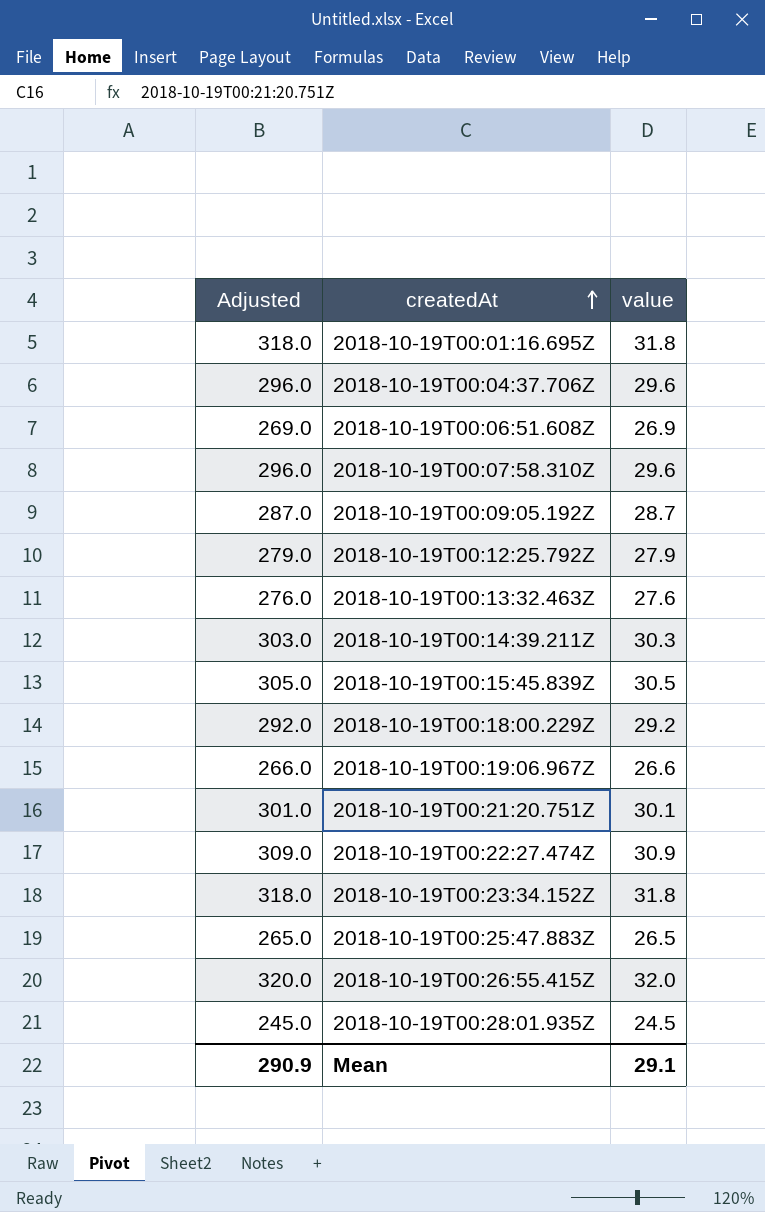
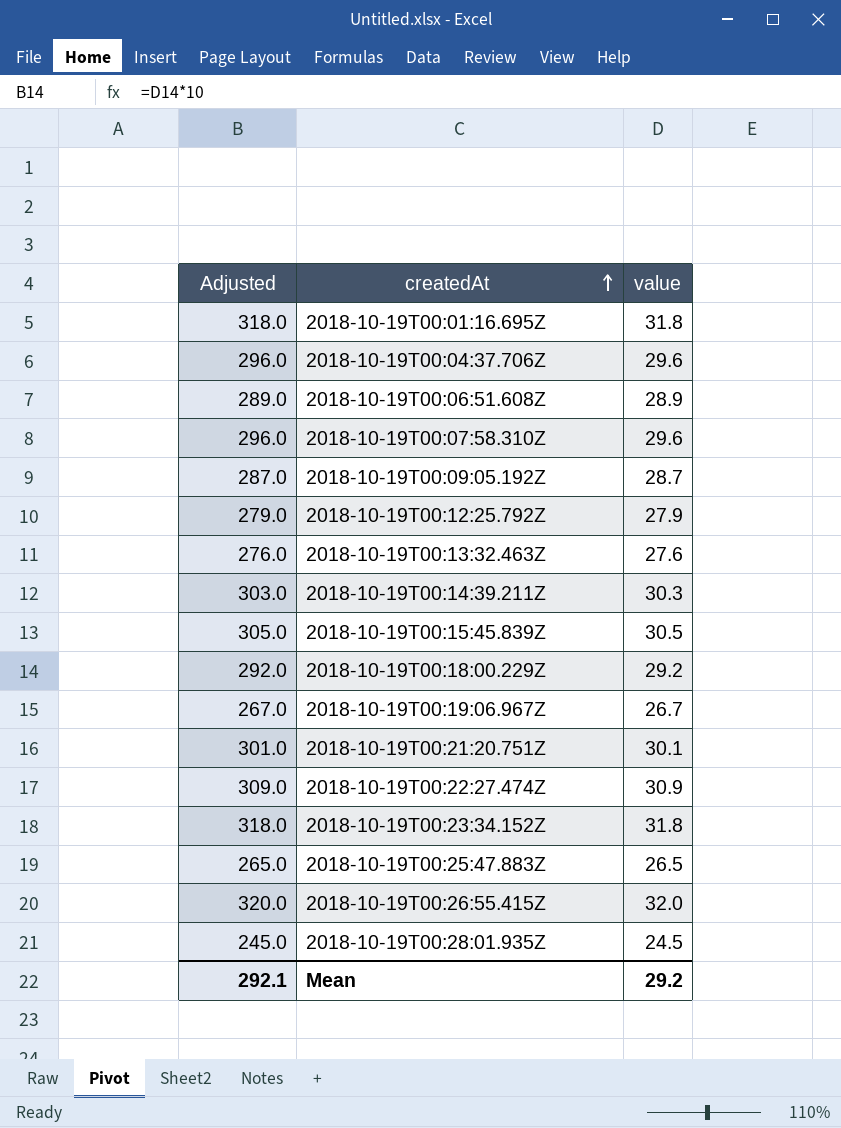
2018-10-19T00:06:51.608Z | Adjusted: 269.0 -> 289.0
2018-10-19T00:06:51.608Z | value: 26.9 -> 28.9
2018-10-19T00:19:06.967Z | Adjusted: 266.0 -> 267.0
2018-10-19T00:19:06.967Z | value: 26.6 -> 26.7
Mean | Adjusted: 290.9 -> 292.1
Mean | value: 29.1 -> 29.2

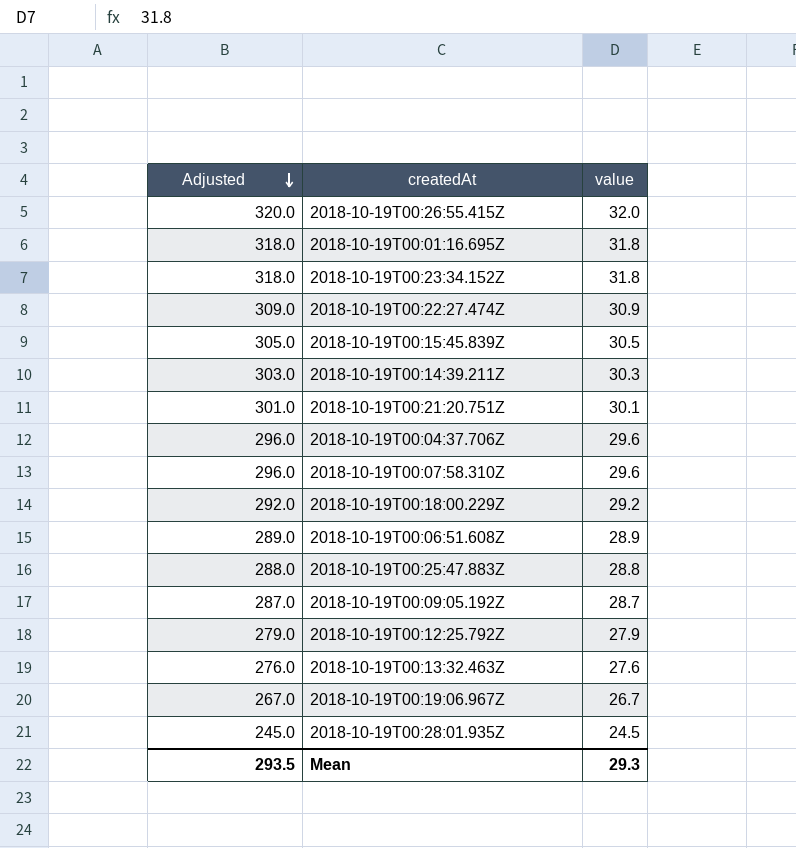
row order: createdAt ascending -> Adjusted descending
2018-10-19T00:25:47.883Z | Adjusted: 265.0 -> 288.0
2018-10-19T00:25:47.883Z | value: 26.5 -> 28.8
Mean | Adjusted: 292.1 -> 293.5
Mean | value: 29.2 -> 29.3

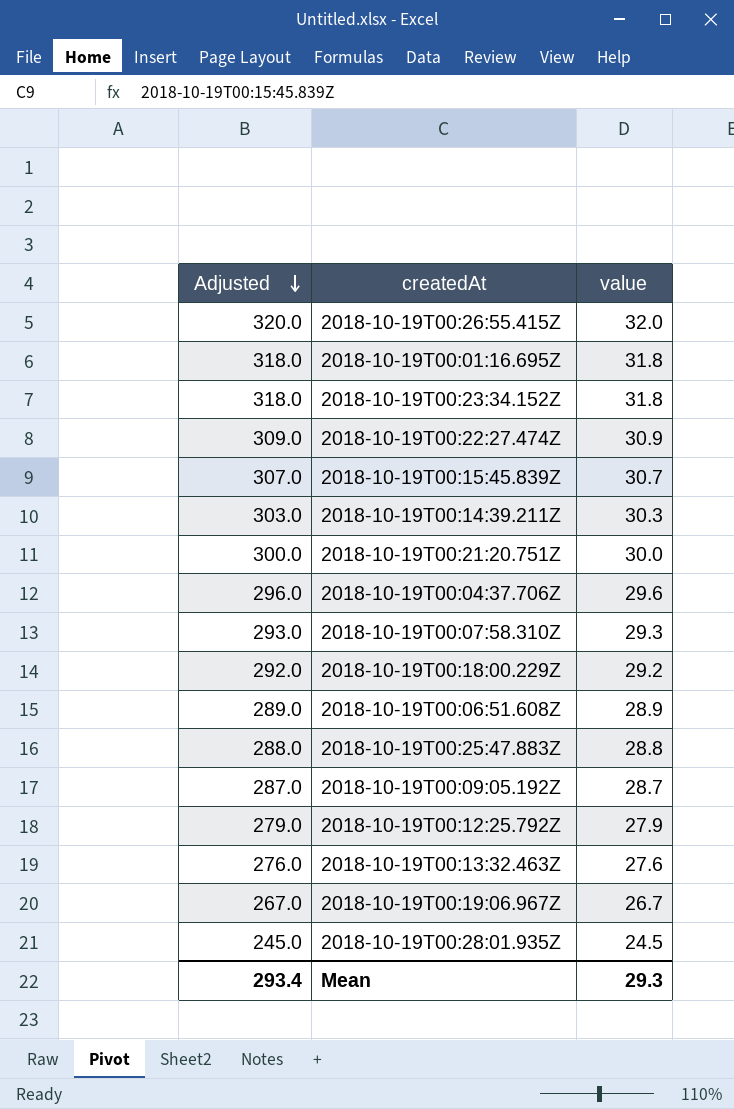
2018-10-19T00:15:45.839Z | Adjusted: 305.0 -> 307.0
2018-10-19T00:15:45.839Z | value: 30.5 -> 30.7
2018-10-19T00:21:20.751Z | Adjusted: 301.0 -> 300.0
2018-10-19T00:21:20.751Z | value: 30.1 -> 30.0
2018-10-19T00:07:58.310Z | Adjusted: 296.0 -> 293.0
2018-10-19T00:07:58.310Z | value: 29.6 -> 29.3
Mean | Adjusted: 293.5 -> 293.4

